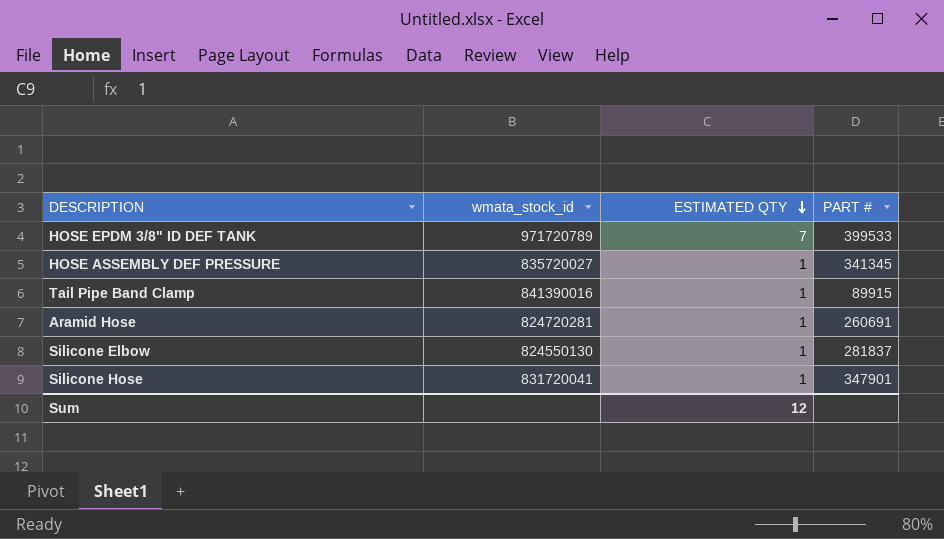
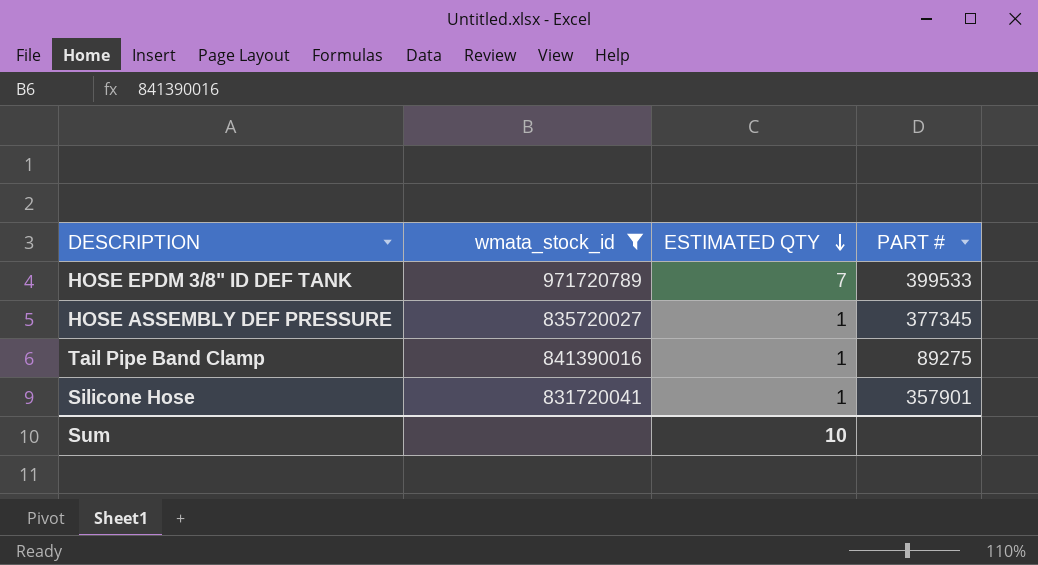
filter: none -> wmata_stock_id >= 831720041
HOSE ASSEMBLY DEF PRESSURE | PART #: 341345 -> 377345
Tail Pipe Band Clamp | PART #: 89915 -> 89275
Silicone Hose | PART #: 347901 -> 357901
Sum | ESTIMATED QTY: 12 -> 10

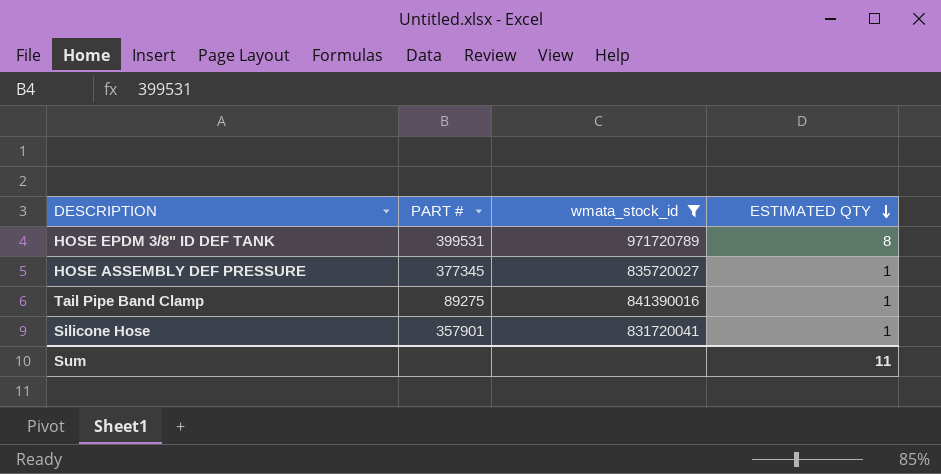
column PART # | position: 4 -> 2
HOSE EPDM 3/8" ID DEF TANK | PART #: 399533 -> 399531
HOSE EPDM 3/8" ID DEF TANK | ESTIMATED QTY: 7 -> 8
Sum | ESTIMATED QTY: 10 -> 11

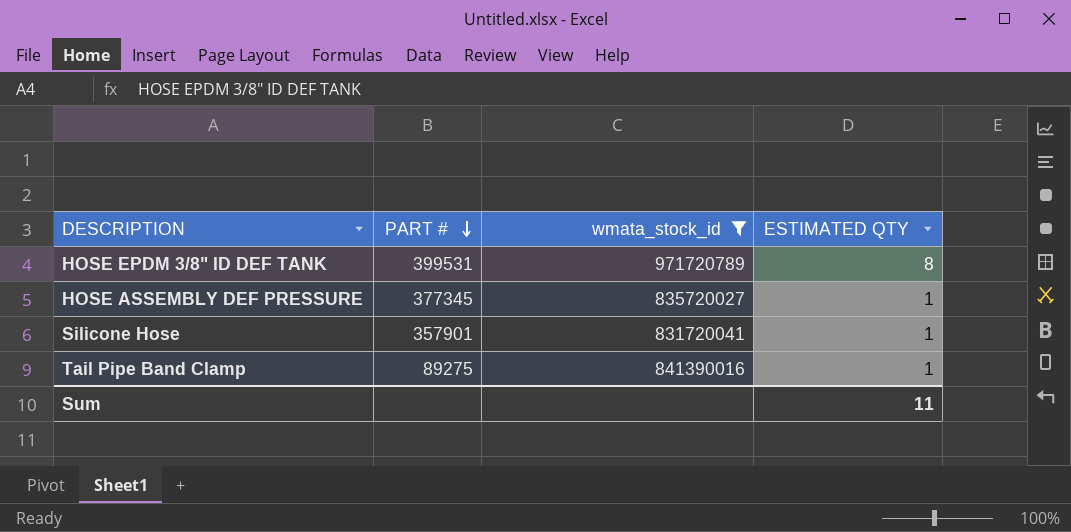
row order: ESTIMATED QTY descending -> PART # descending

